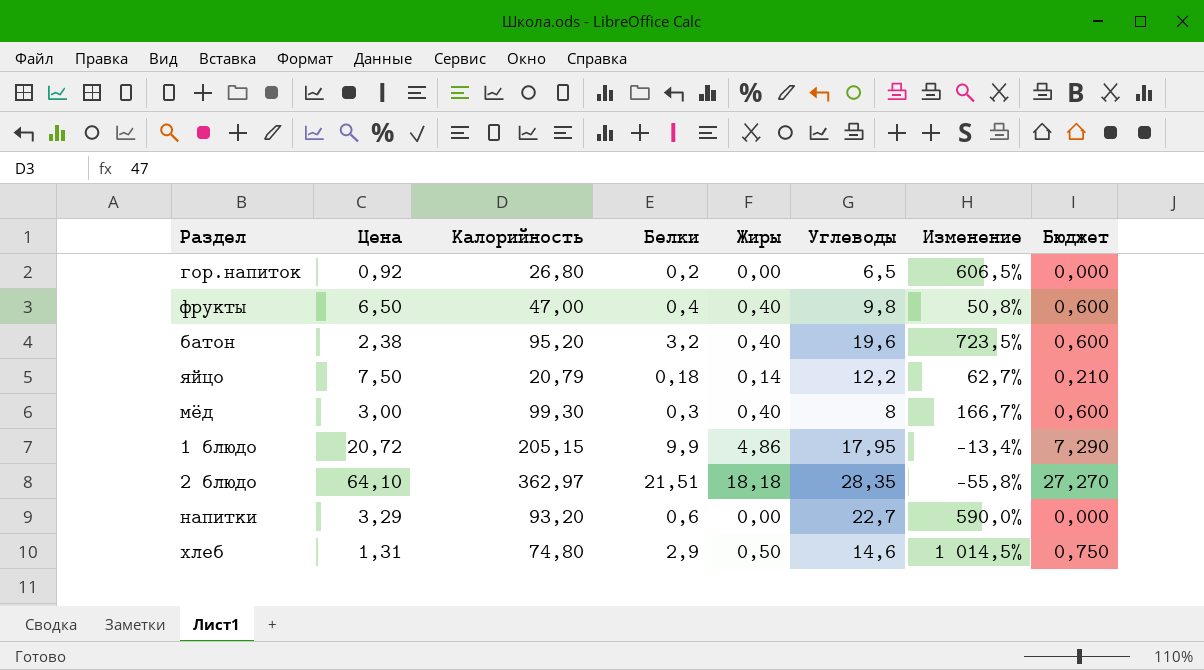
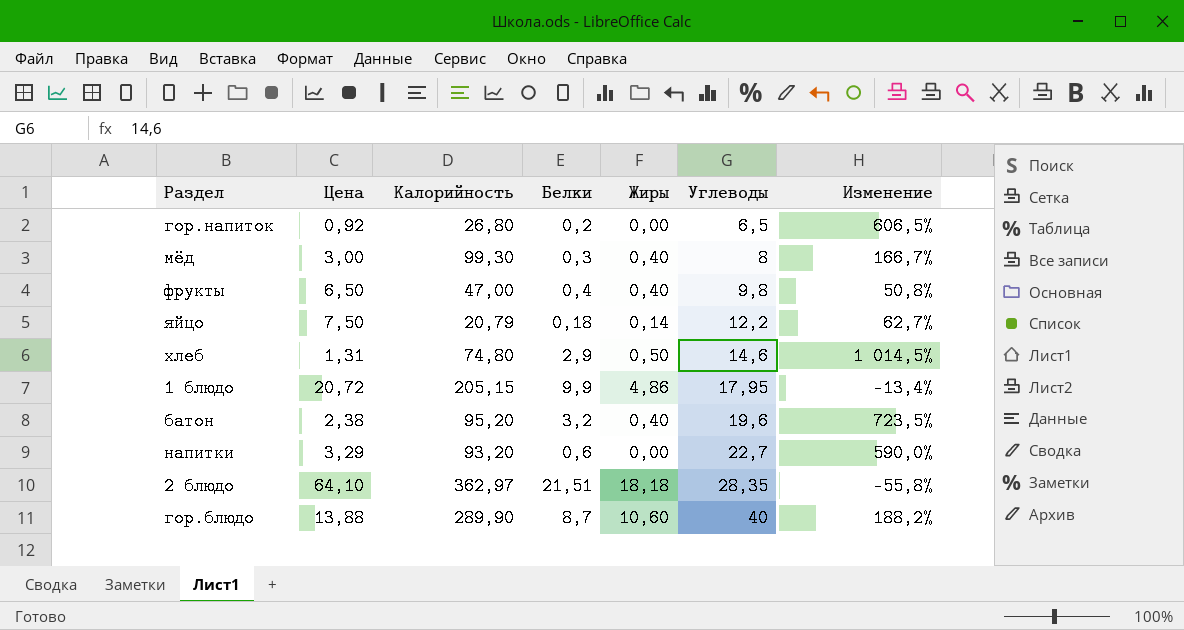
row order: none -> Углеводы ascending
column Бюджет | formula: [Жиры] * 1,5 -> none
row гор.блюдо: none -> 13,88 | 289,90 | 8,7 | 10,60 | 40 | 188,2%

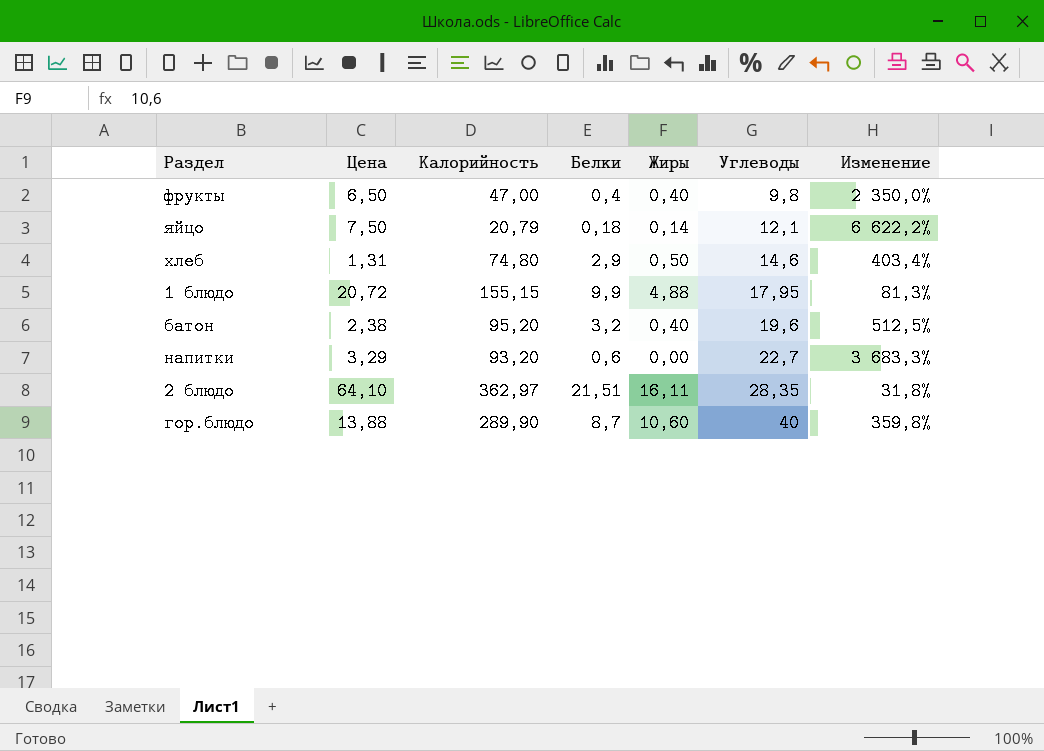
column Изменение | formula: ([Углеводы] - [Цена]) / [Цена] -> ([Углеводы] - [Белки]) / [Белки]
row гор.напиток: 0,92 | 26,80 | 0,2 | 0,00 | 6,5 | 606,5% -> none
row мёд: 3,00 | 99,30 | 0,3 | 0,40 | 8 | 166,7% -> none
яйцо | Углеводы: 12,2 -> 12,1
1 блюдо | Калорийность: 205,15 -> 155,15
1 блюдо | Жиры: 4,86 -> 4,88
2 блюдо | Жиры: 18,18 -> 16,11

